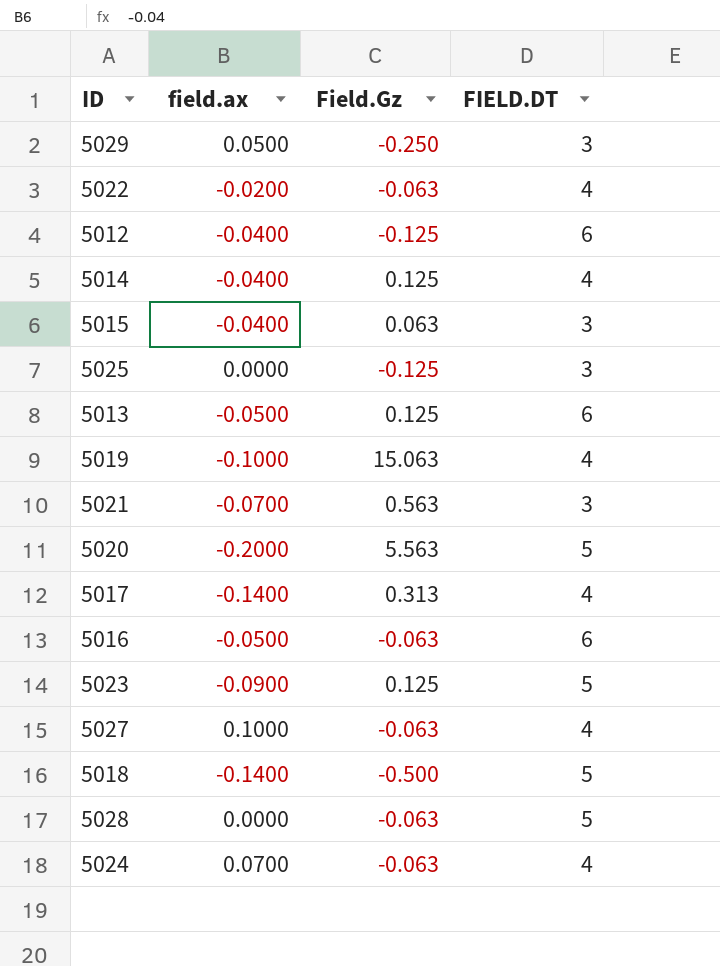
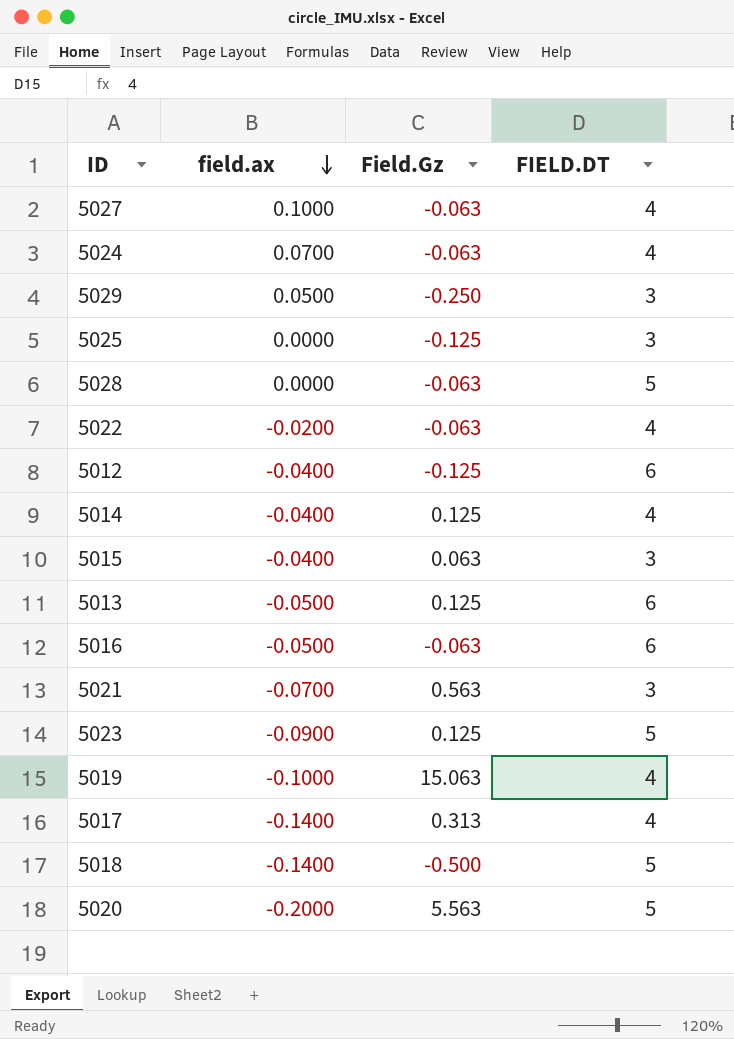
row order: none -> field.ax descending

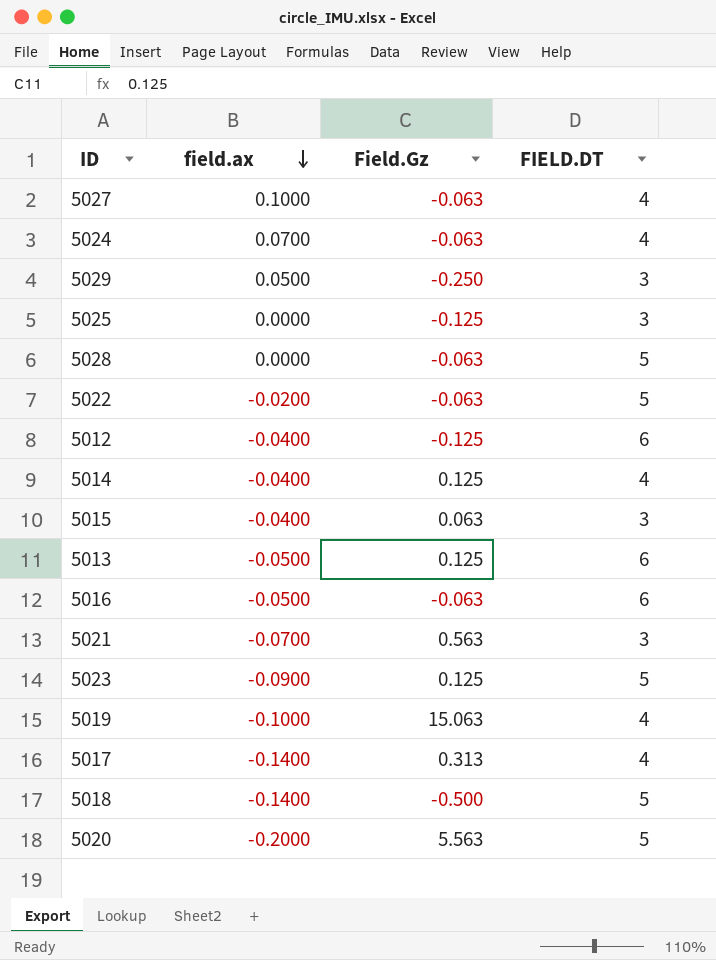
5022 | FIELD.DT: 4 -> 5

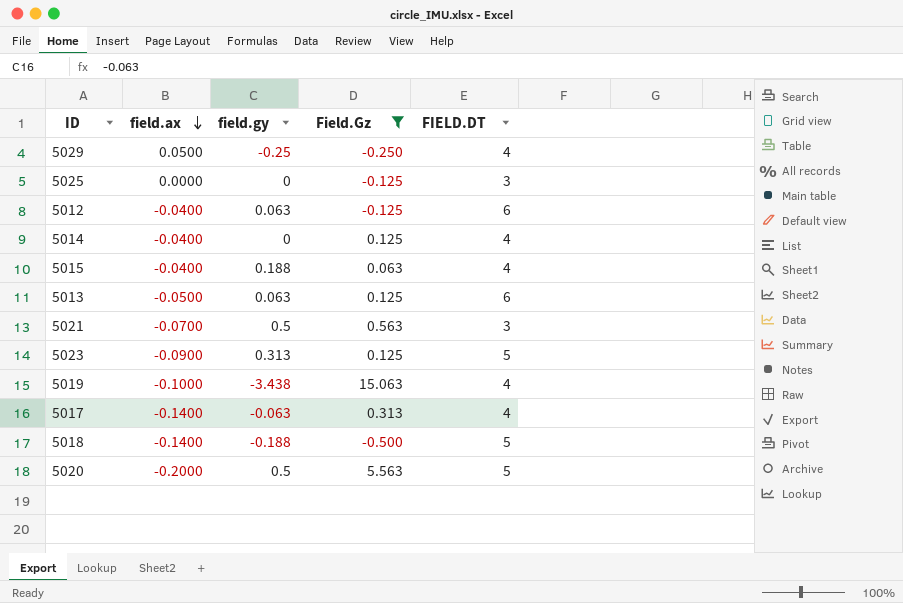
filter: none -> Field.Gz != -0.063
column field.gy | position: none -> 3
5029 | FIELD.DT: 3 -> 4
5015 | FIELD.DT: 3 -> 4

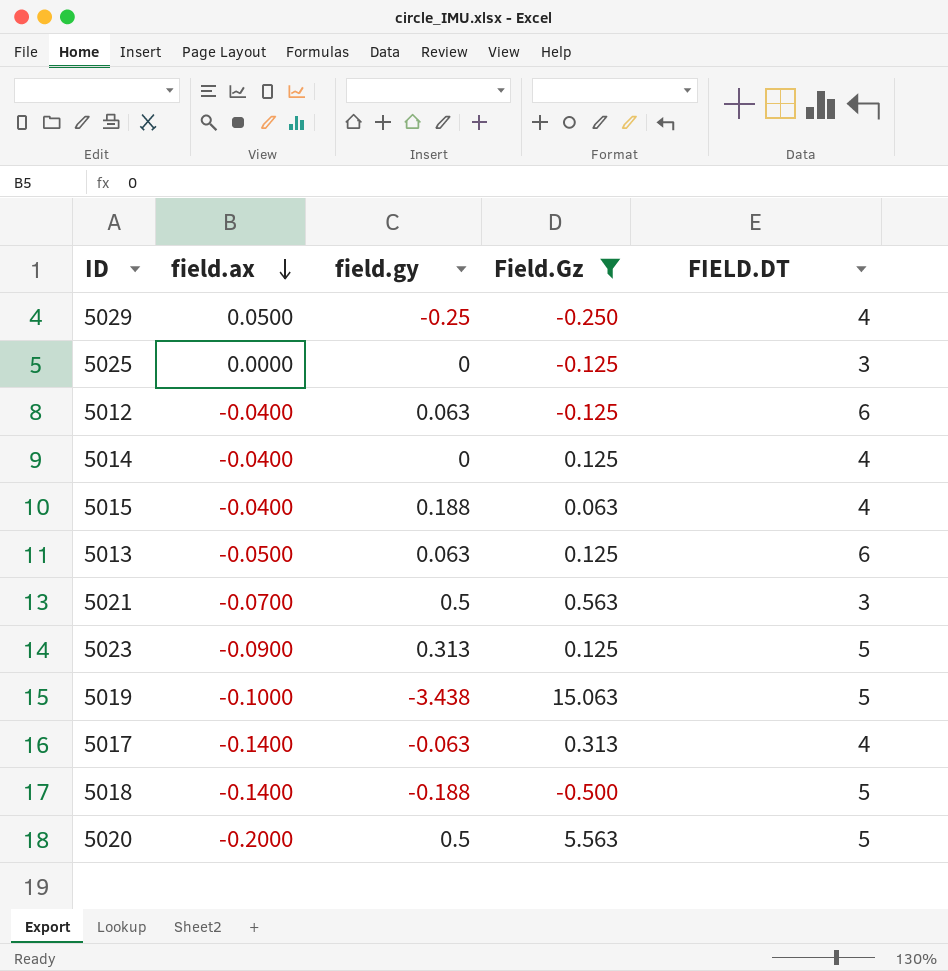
5019 | FIELD.DT: 4 -> 5

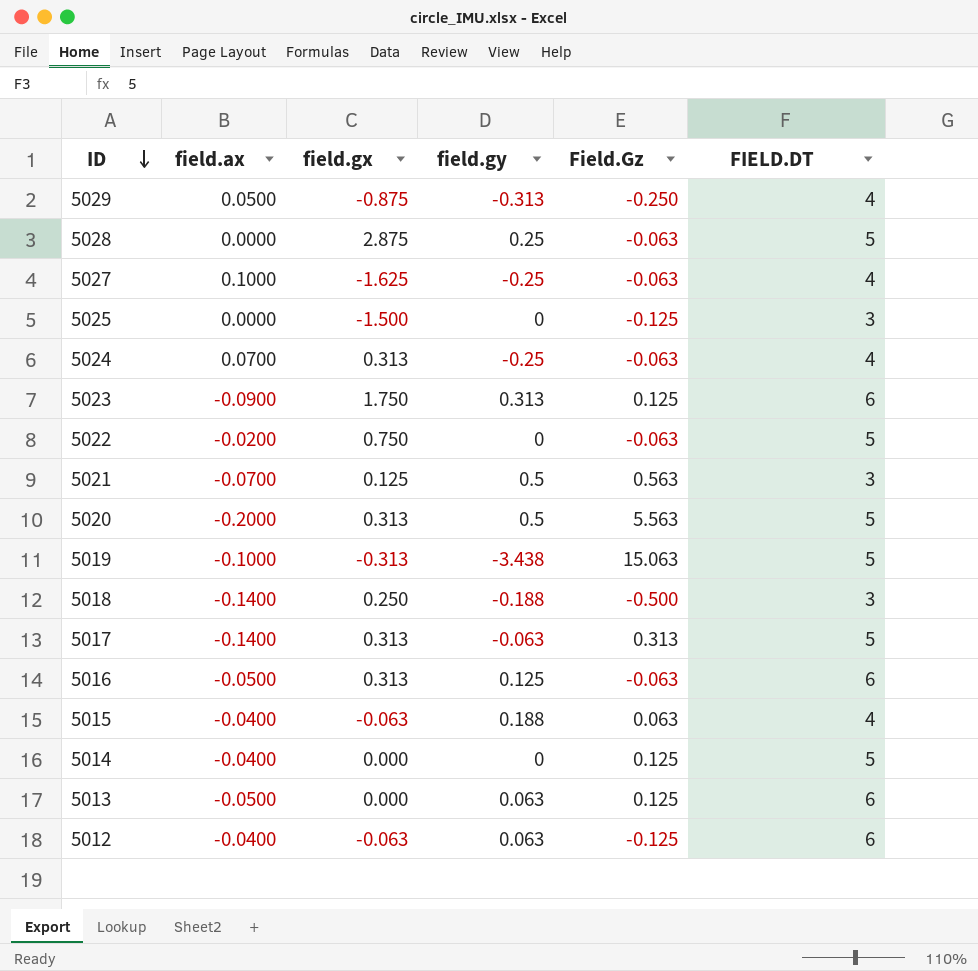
filter: Field.Gz != -0.063 -> none
row order: field.ax descending -> ID descending
column field.gx | position: none -> 3
5029 | field.gy: -0.25 -> -0.313
5023 | FIELD.DT: 5 -> 6
5018 | FIELD.DT: 5 -> 3
5017 | FIELD.DT: 4 -> 5
5014 | FIELD.DT: 4 -> 5

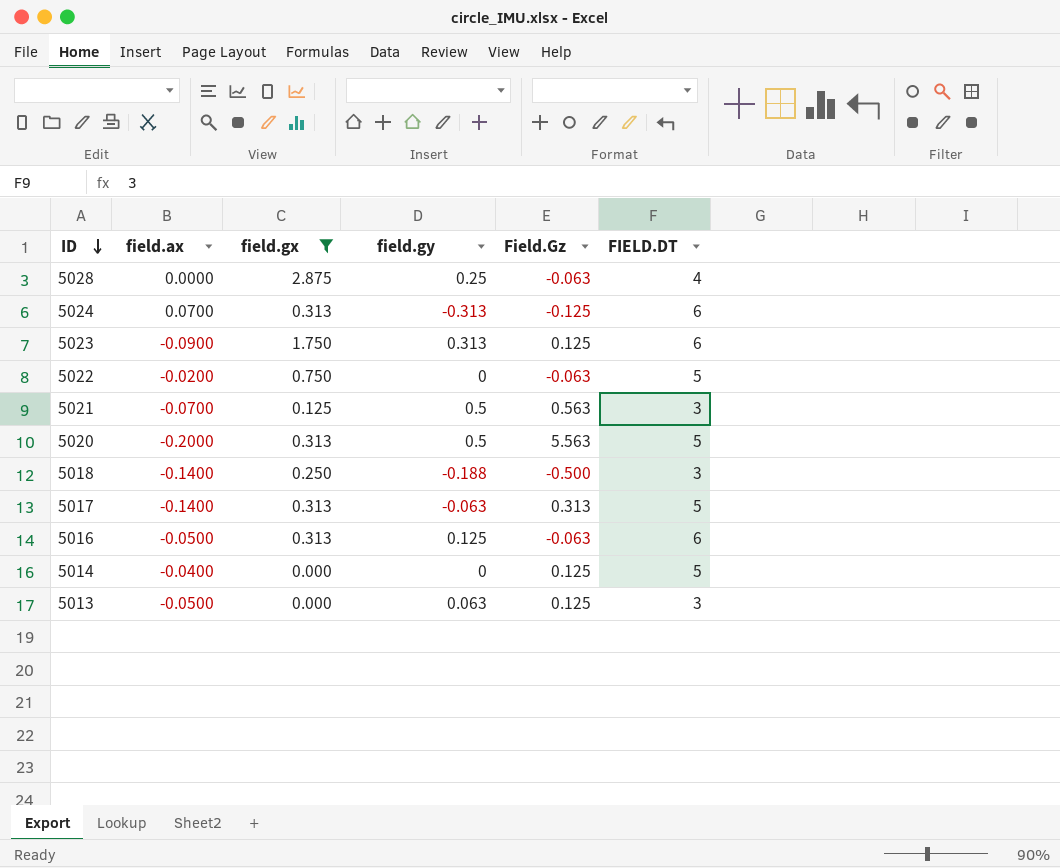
filter: none -> field.gx >= 0.000
5028 | FIELD.DT: 5 -> 4
5024 | field.gy: -0.25 -> -0.313
5024 | Field.Gz: -0.063 -> -0.125
5024 | FIELD.DT: 4 -> 6
5013 | FIELD.DT: 6 -> 3

